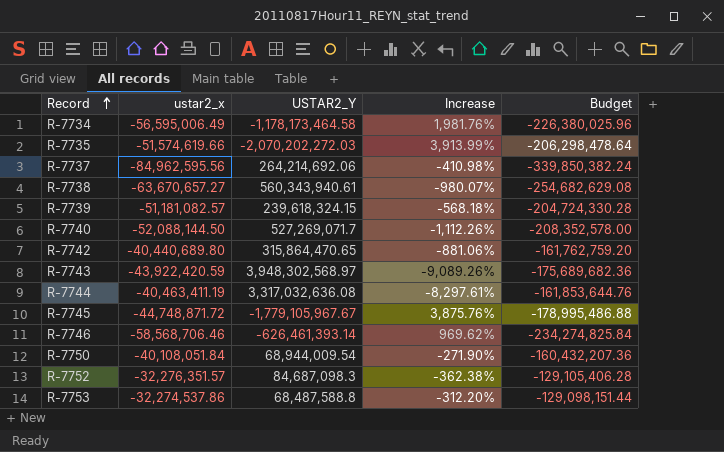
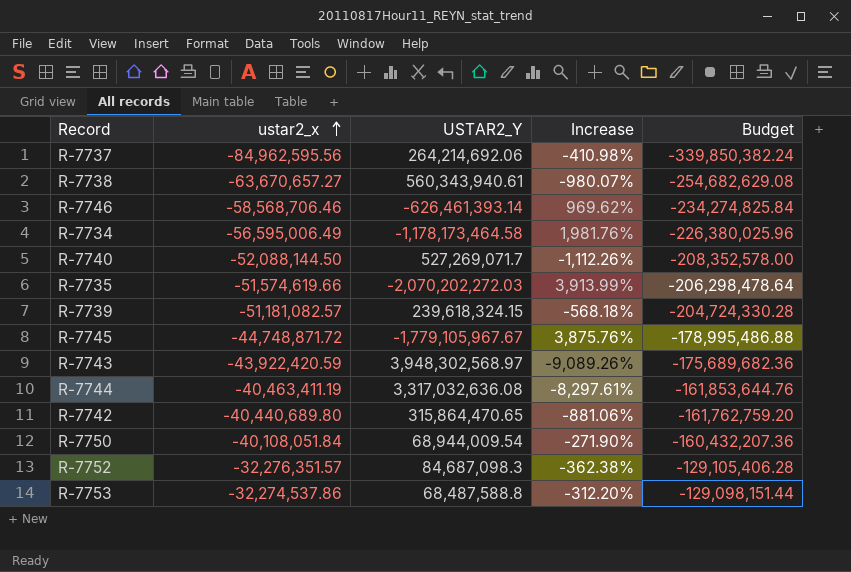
row order: Record ascending -> ustar2_x ascending

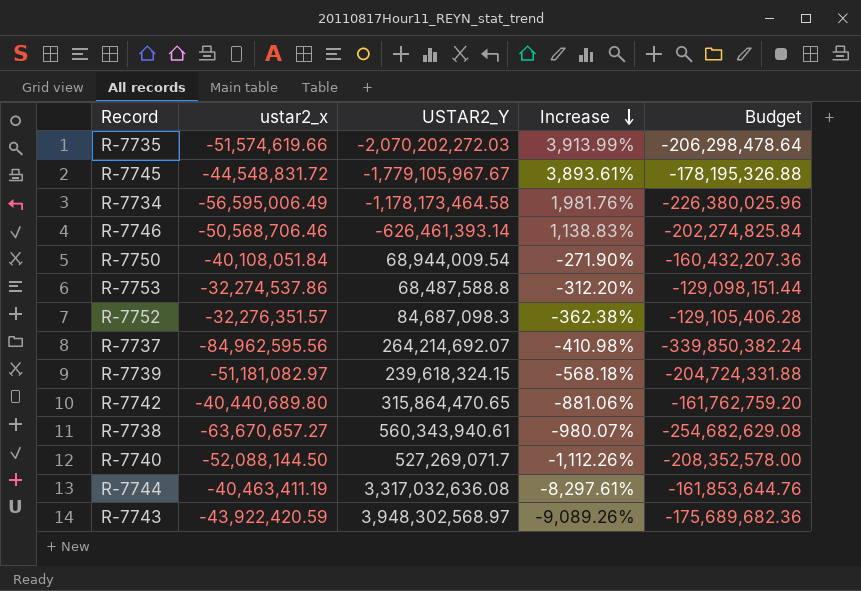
row order: ustar2_x ascending -> Increase descending
R-7745 | ustar2_x: -44,748,871.72 -> -44,548,831.72
R-7745 | Increase: 3,875.76% -> 3,893.61%
R-7745 | Budget: -178,995,486.88 -> -178,195,326.88
R-7746 | ustar2_x: -58,568,706.46 -> -50,568,706.46
R-7746 | Increase: 969.62% -> 1,138.83%
R-7746 | Budget: -234,274,825.84 -> -202,274,825.84
R-7737 | USTAR2_Y: 264,214,692.06 -> 264,214,692.07
R-7739 | ustar2_x: -51,181,082.57 -> -51,181,082.97
R-7739 | Budget: -204,724,330.28 -> -204,724,331.88

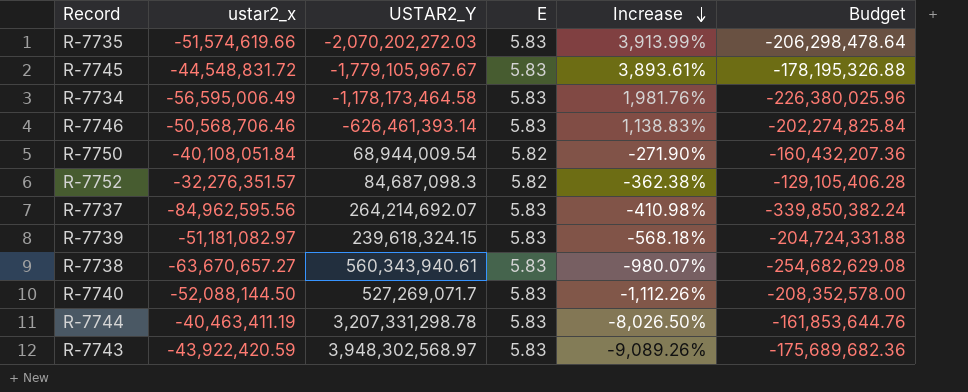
column E | position: none -> 4
row R-7753: -32,274,537.86 | 68,487,588.8 | -312.20% | -129,098,151.44 -> none
row R-7742: -40,440,689.80 | 315,864,470.65 | -881.06% | -161,762,759.20 -> none
R-7744 | USTAR2_Y: 3,317,032,636.08 -> 3,207,331,298.78
R-7744 | Increase: -8,297.61% -> -8,026.50%

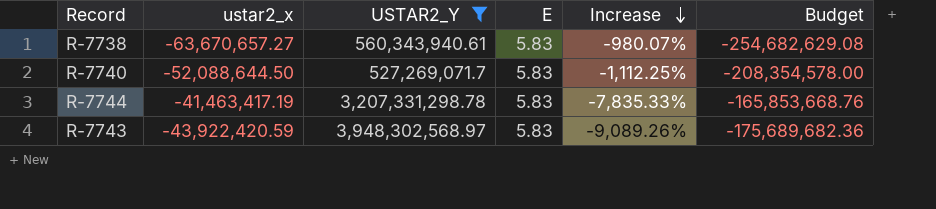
filter: none -> USTAR2_Y >= 527,269,071.7
R-7740 | ustar2_x: -52,088,144.50 -> -52,088,644.50
R-7740 | Increase: -1,112.26% -> -1,112.25%
R-7740 | Budget: -208,352,578.00 -> -208,354,578.00
R-7744 | ustar2_x: -40,463,411.19 -> -41,463,417.19
R-7744 | Increase: -8,026.50% -> -7,835.33%
R-7744 | Budget: -161,853,644.76 -> -165,853,668.76

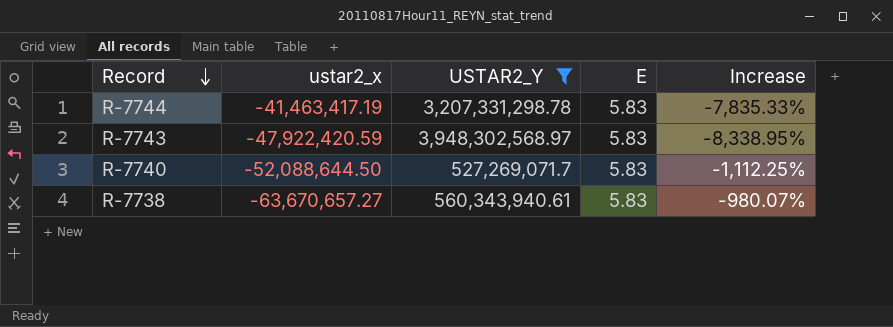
row order: Increase descending -> Record descending
column Budget | formula: [ustar2_x] * 4 -> none
R-7743 | ustar2_x: -43,922,420.59 -> -47,922,420.59
R-7743 | Increase: -9,089.26% -> -8,338.95%

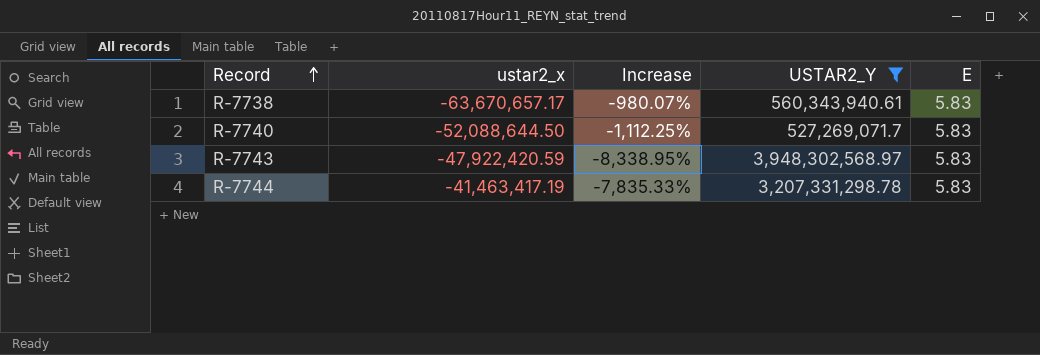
row order: Record descending -> Record ascending
column Increase | position: 5 -> 3
R-7738 | ustar2_x: -63,670,657.27 -> -63,670,657.17

